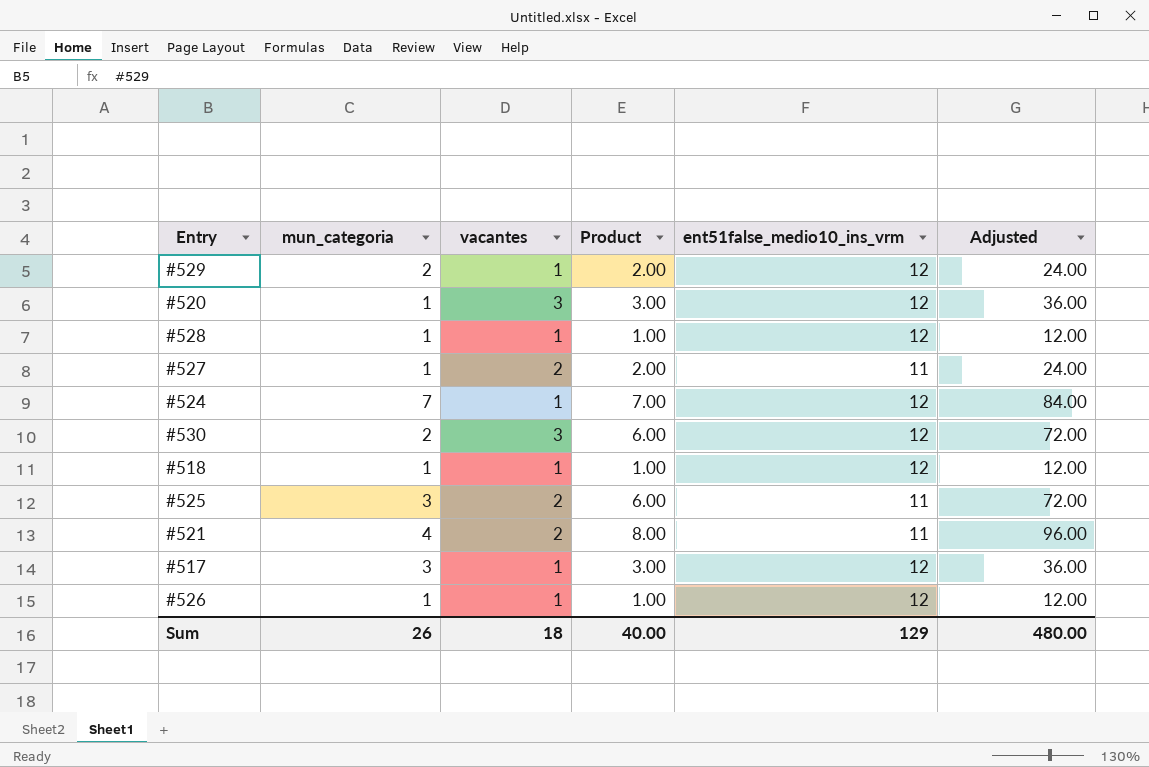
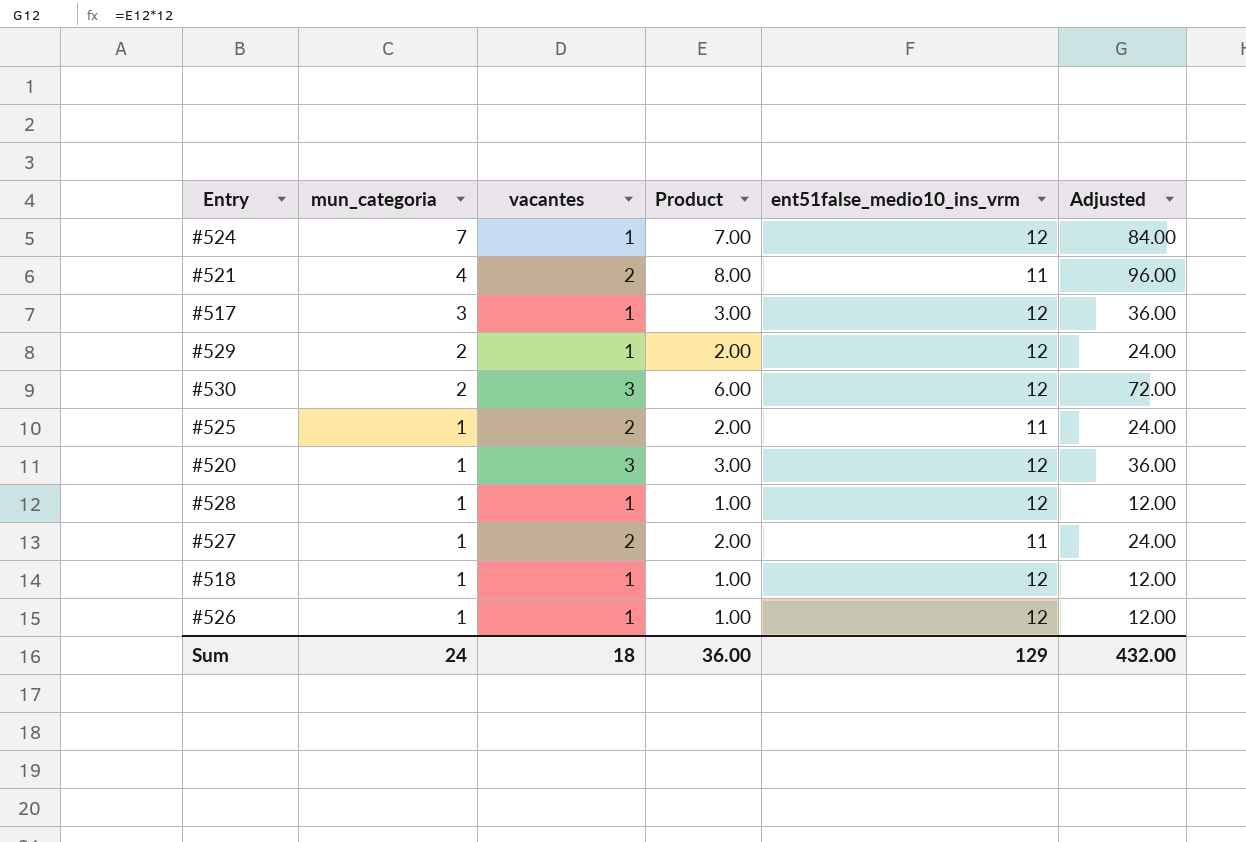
row order: none -> mun_categoria descending
#525 | mun_categoria: 3 -> 1
#525 | Product: 6.00 -> 2.00
#525 | Adjusted: 72.00 -> 24.00
Sum | mun_categoria: 26 -> 24
Sum | Product: 40.00 -> 36.00
Sum | Adjusted: 480.00 -> 432.00

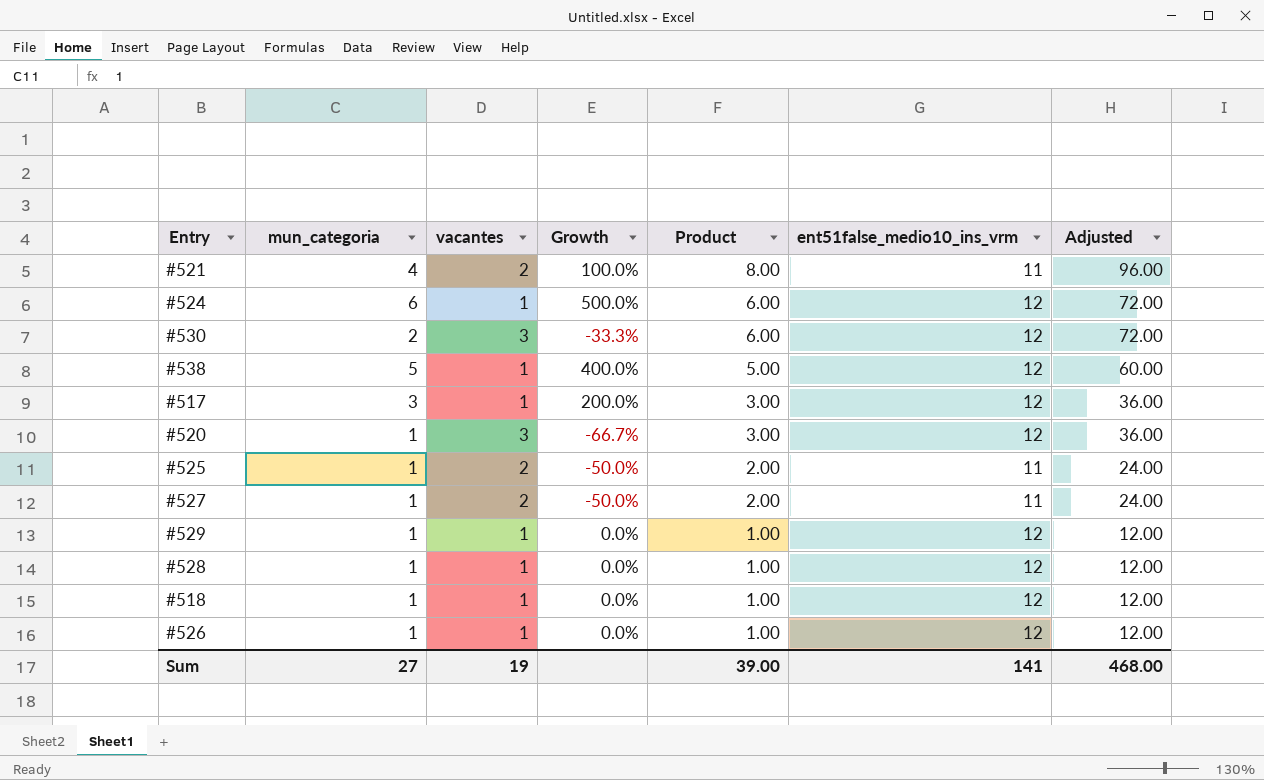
row order: mun_categoria descending -> Product descending
column Growth | formula: none -> ([mun_categoria] - [vacantes]) / [vacantes]
#524 | mun_categoria: 7 -> 6
#524 | Product: 7.00 -> 6.00
#524 | Adjusted: 84.00 -> 72.00
row #538: none -> 5 | 1 | 400.0% | 5.00 | 12 | 60.00
#529 | mun_categoria: 2 -> 1
#529 | Product: 2.00 -> 1.00
#529 | Adjusted: 24.00 -> 12.00
Sum | mun_categoria: 24 -> 27
Sum | vacantes: 18 -> 19
Sum | Product: 36.00 -> 39.00
Sum | ent51false_medio10_ins_vrm: 129 -> 141
Sum | Adjusted: 432.00 -> 468.00

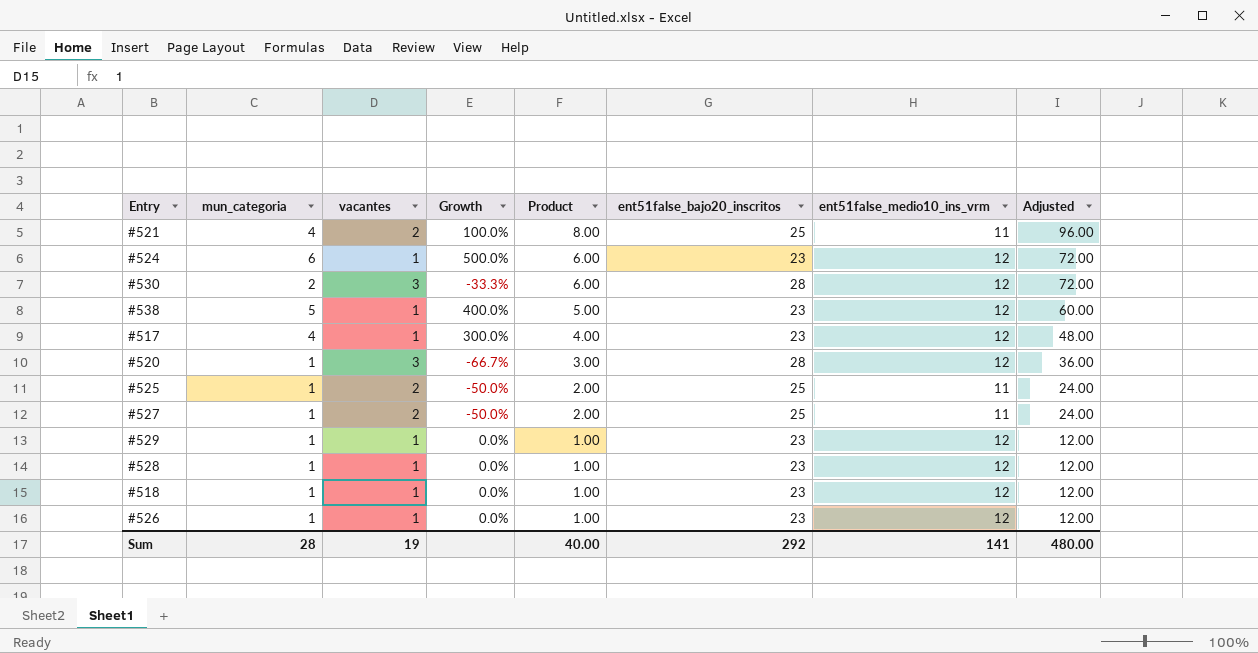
column ent51false_bajo20_inscritos | position: none -> 6
#517 | mun_categoria: 3 -> 4
#517 | Growth: 200.0% -> 300.0%
#517 | Product: 3.00 -> 4.00
#517 | Adjusted: 36.00 -> 48.00
Sum | mun_categoria: 27 -> 28
Sum | Product: 39.00 -> 40.00
Sum | Adjusted: 468.00 -> 480.00

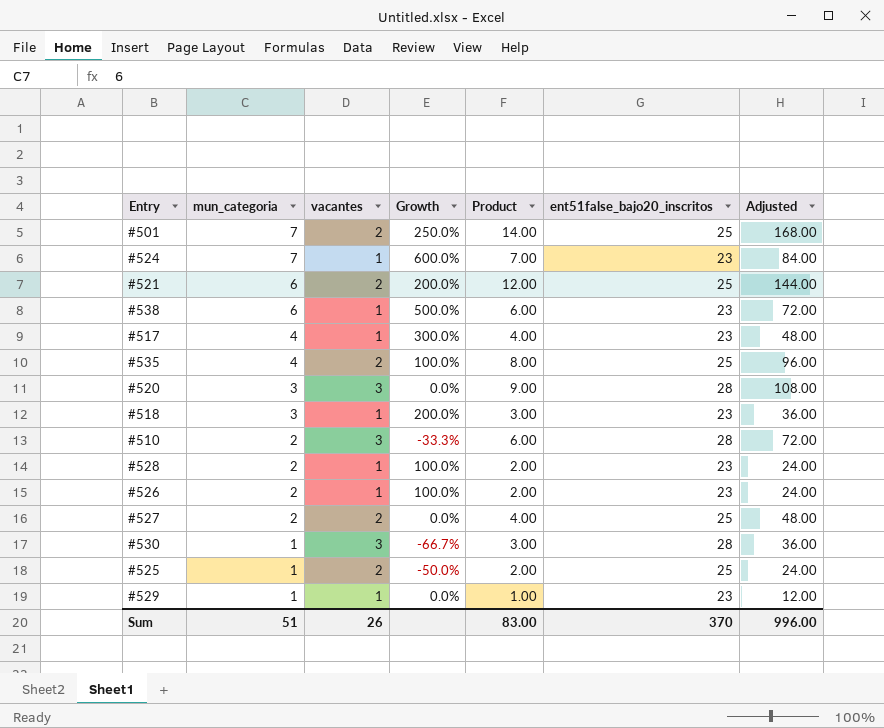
row order: Product descending -> mun_categoria descending
column ent51false_medio10_ins_vrm | position: 7 -> none
row #501: none -> 7 | 2 | 250.0% | 14.00 | 25 | 168.00
#524 | mun_categoria: 6 -> 7
#524 | Growth: 500.0% -> 600.0%
#524 | Product: 6.00 -> 7.00
#524 | Adjusted: 72.00 -> 84.00
#521 | mun_categoria: 4 -> 6
#521 | Growth: 100.0% -> 200.0%
#521 | Product: 8.00 -> 12.00
#521 | Adjusted: 96.00 -> 144.00
#538 | mun_categoria: 5 -> 6
#538 | Growth: 400.0% -> 500.0%
#538 | Product: 5.00 -> 6.00
#538 | Adjusted: 60.00 -> 72.00
row #535: none -> 4 | 2 | 100.0% | 8.00 | 25 | 96.00
#520 | mun_categoria: 1 -> 3
#520 | Growth: -66.7% -> 0.0%
#520 | Product: 3.00 -> 9.00
#520 | Adjusted: 36.00 -> 108.00
#518 | mun_categoria: 1 -> 3
#518 | Growth: 0.0% -> 200.0%
#518 | Product: 1.00 -> 3.00
#518 | Adjusted: 12.00 -> 36.00
row #510: none -> 2 | 3 | -33.3% | 6.00 | 28 | 72.00
#528 | mun_categoria: 1 -> 2
#528 | Growth: 0.0% -> 100.0%
#528 | Product: 1.00 -> 2.00
#528 | Adjusted: 12.00 -> 24.00
#526 | mun_categoria: 1 -> 2
#526 | Growth: 0.0% -> 100.0%
#526 | Product: 1.00 -> 2.00
#526 | Adjusted: 12.00 -> 24.00
#527 | mun_categoria: 1 -> 2
#527 | Growth: -50.0% -> 0.0%
#527 | Product: 2.00 -> 4.00
#527 | Adjusted: 24.00 -> 48.00
#530 | mun_categoria: 2 -> 1
#530 | Growth: -33.3% -> -66.7%
#530 | Product: 6.00 -> 3.00
#530 | Adjusted: 72.00 -> 36.00
Sum | mun_categoria: 28 -> 51
Sum | vacantes: 19 -> 26
Sum | Product: 40.00 -> 83.00
Sum | ent51false_bajo20_inscritos: 292 -> 370
Sum | Adjusted: 480.00 -> 996.00

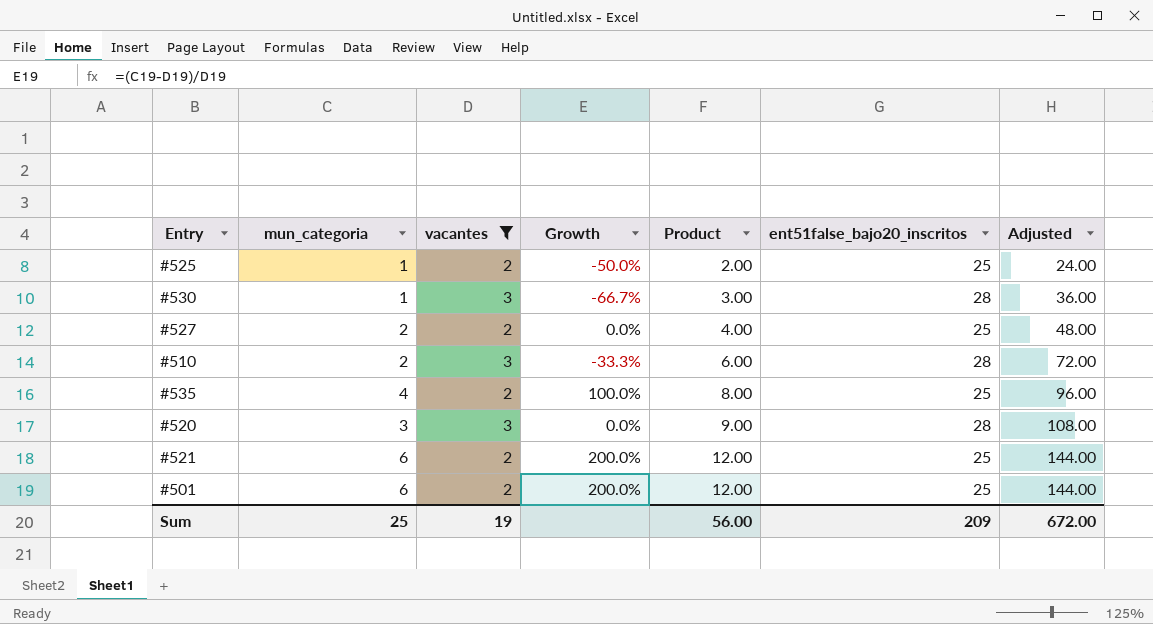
filter: none -> vacantes != 1
row order: mun_categoria descending -> Product ascending
#501 | mun_categoria: 7 -> 6
#501 | Growth: 250.0% -> 200.0%
#501 | Product: 14.00 -> 12.00
#501 | Adjusted: 168.00 -> 144.00
Sum | mun_categoria: 51 -> 25
Sum | vacantes: 26 -> 19
Sum | Product: 83.00 -> 56.00
Sum | ent51false_bajo20_inscritos: 370 -> 209
Sum | Adjusted: 996.00 -> 672.00

